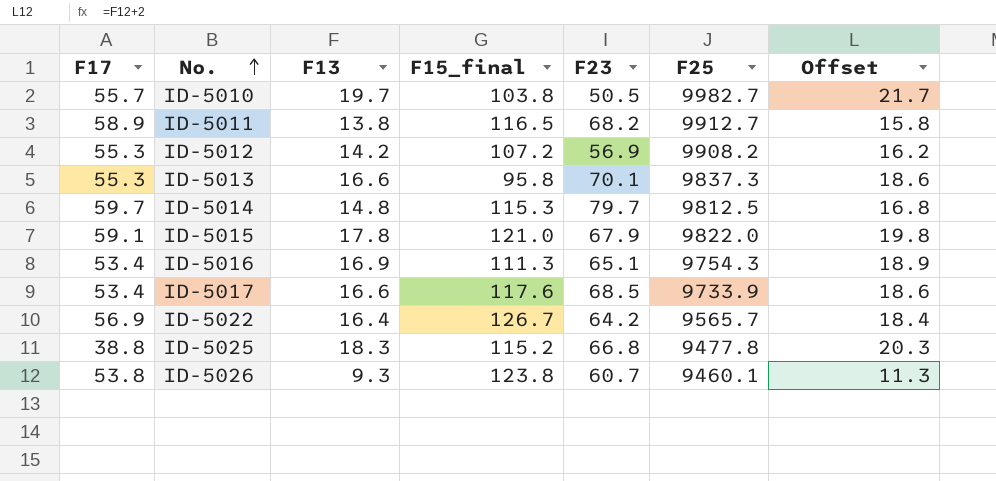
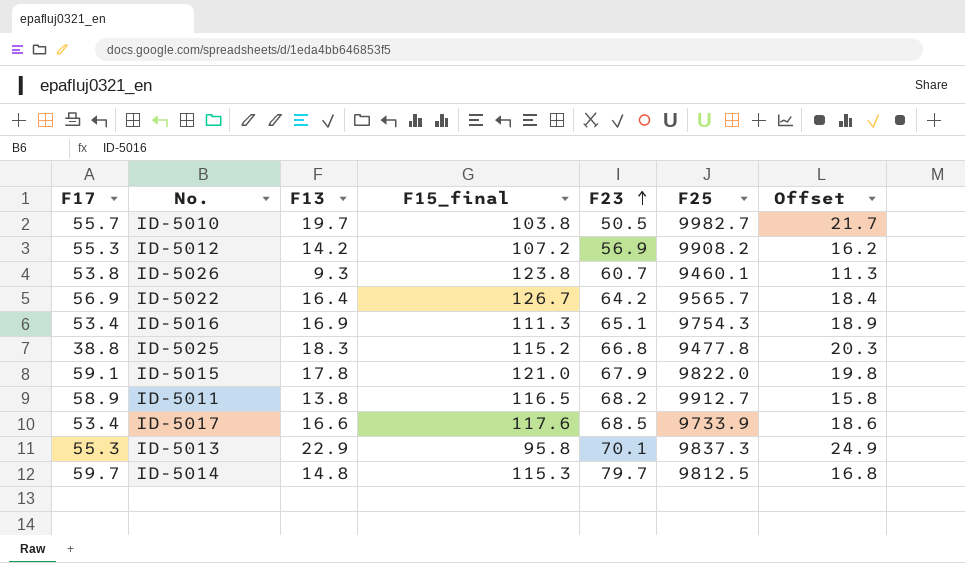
row order: No. ascending -> F23 ascending
ID-5013 | F13: 16.6 -> 22.9
ID-5013 | Offset: 18.6 -> 24.9

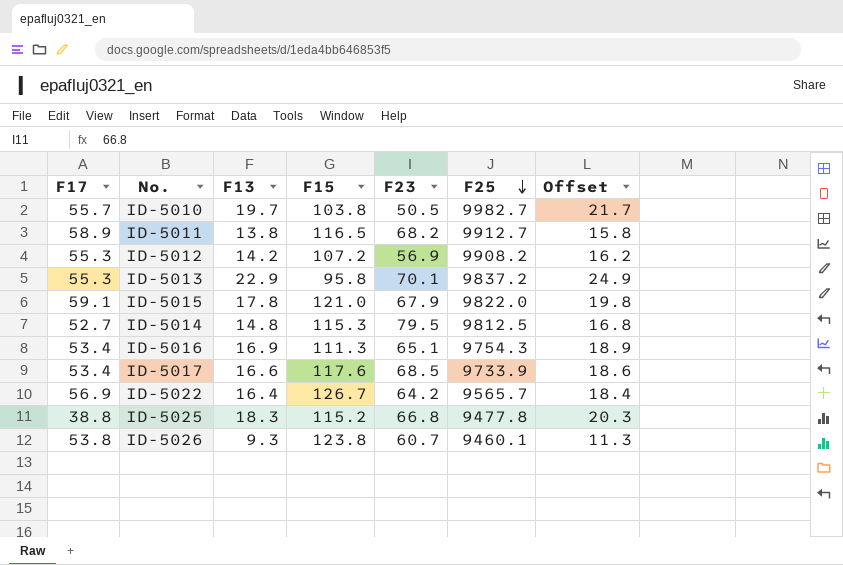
row order: F23 ascending -> F25 descending
column name: F15_final -> F15
ID-5013 | F25: 9837.3 -> 9837.2
ID-5014 | F17: 59.7 -> 52.7
ID-5014 | F23: 79.7 -> 79.5

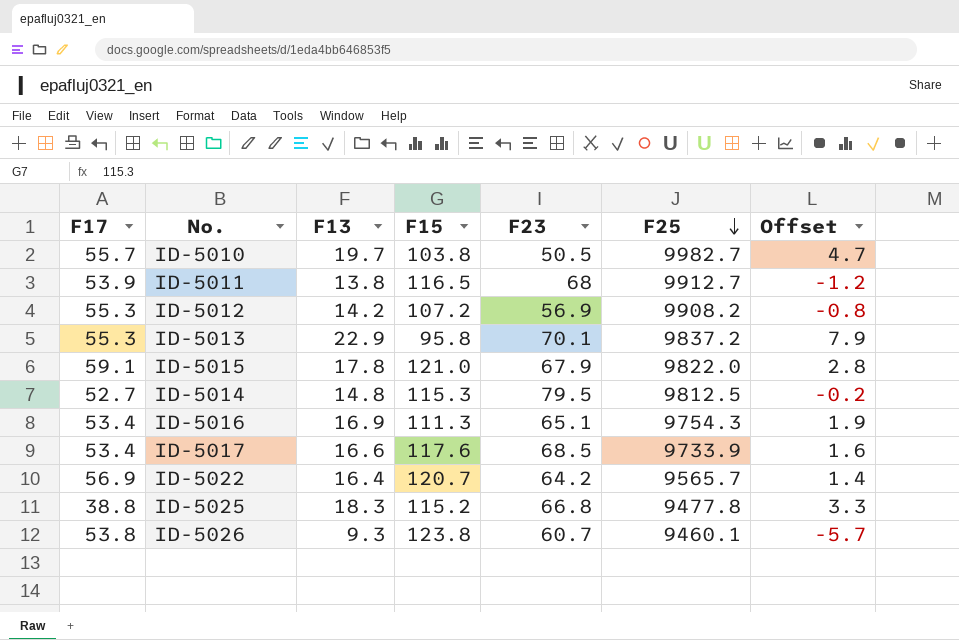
column Offset | formula: [F13] + 2 -> [F13] - 15
ID-5011 | F17: 58.9 -> 53.9
ID-5011 | F23: 68.2 -> 68
ID-5022 | F15: 126.7 -> 120.7

